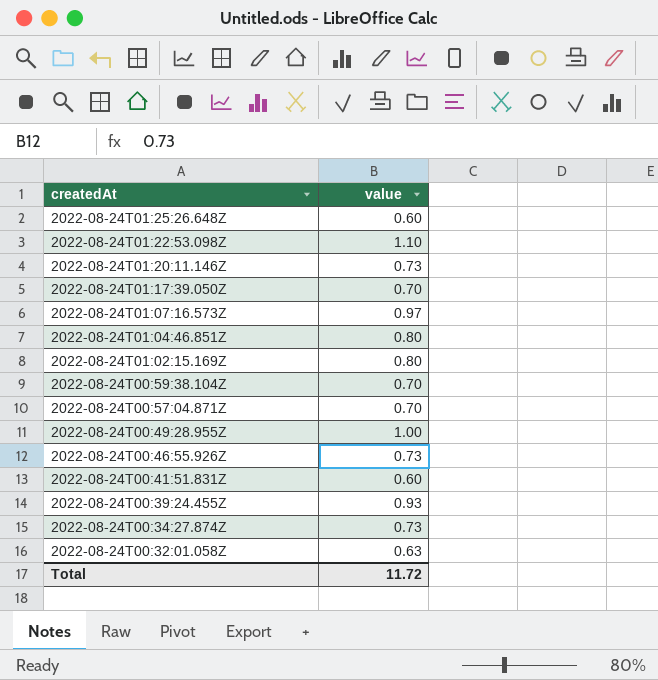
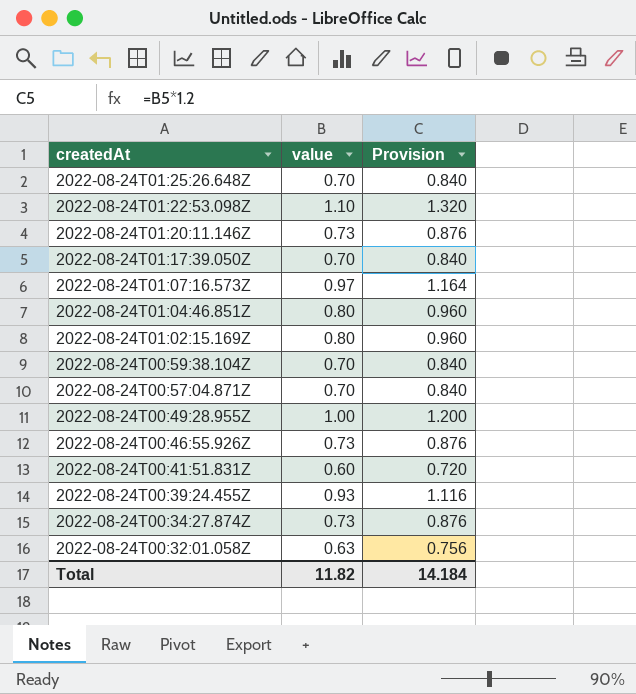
column Provision | formula: none -> [value] * 1.2
2022-08-24T01:25:26.648Z | value: 0.60 -> 0.70
Total | value: 11.72 -> 11.82

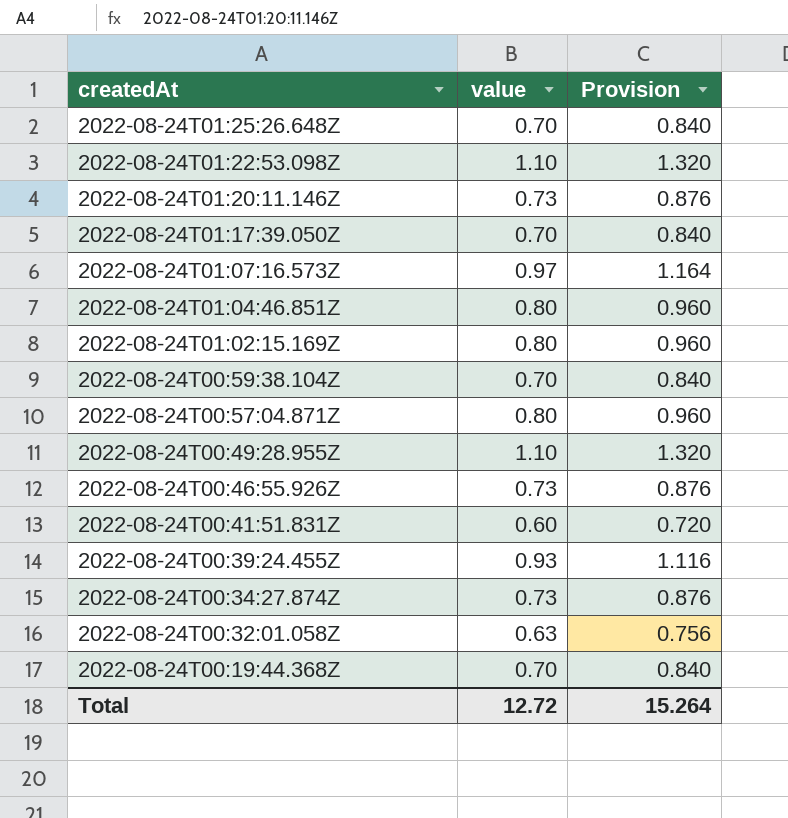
2022-08-24T00:57:04.871Z | value: 0.70 -> 0.80
2022-08-24T00:57:04.871Z | Provision: 0.840 -> 0.960
2022-08-24T00:49:28.955Z | value: 1.00 -> 1.10
2022-08-24T00:49:28.955Z | Provision: 1.200 -> 1.320
row 2022-08-24T00:19:44.368Z: none -> 0.70 | 0.840
Total | value: 11.82 -> 12.72
Total | Provision: 14.184 -> 15.264

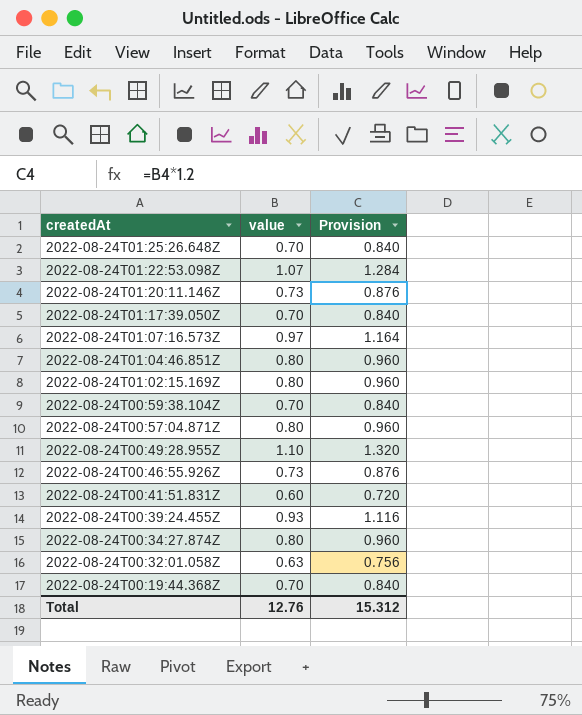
2022-08-24T01:22:53.098Z | value: 1.10 -> 1.07
2022-08-24T01:22:53.098Z | Provision: 1.320 -> 1.284
2022-08-24T00:34:27.874Z | value: 0.73 -> 0.80
2022-08-24T00:34:27.874Z | Provision: 0.876 -> 0.960
Total | value: 12.72 -> 12.76
Total | Provision: 15.264 -> 15.312

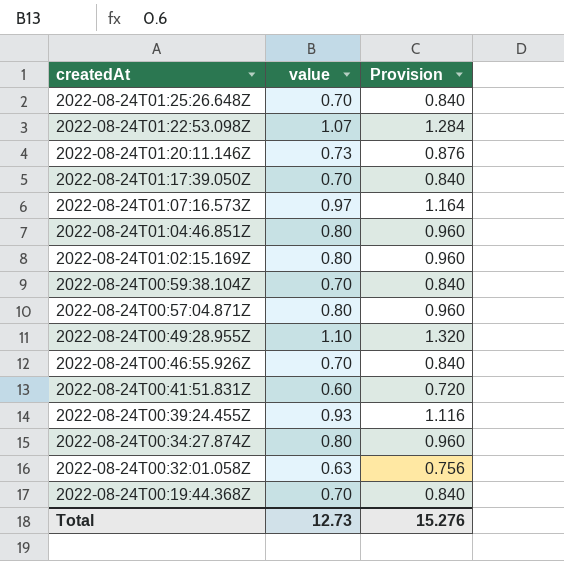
2022-08-24T00:46:55.926Z | value: 0.73 -> 0.70
2022-08-24T00:46:55.926Z | Provision: 0.876 -> 0.840
Total | value: 12.76 -> 12.73
Total | Provision: 15.312 -> 15.276

